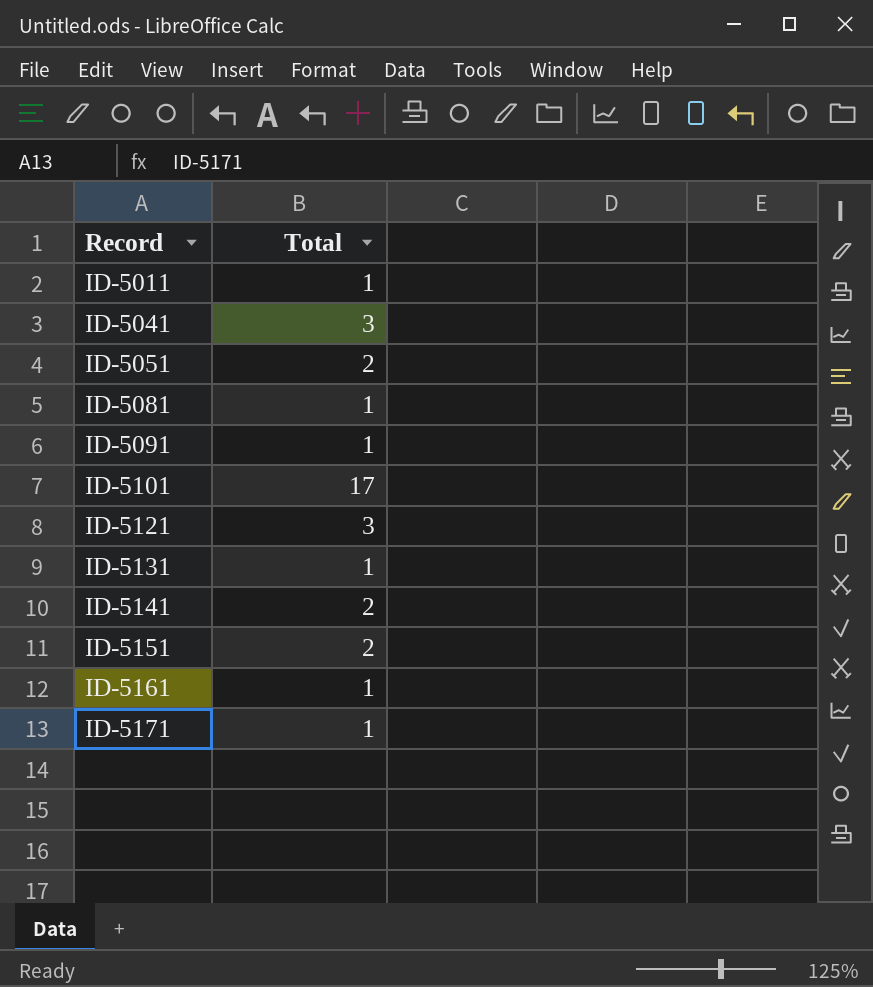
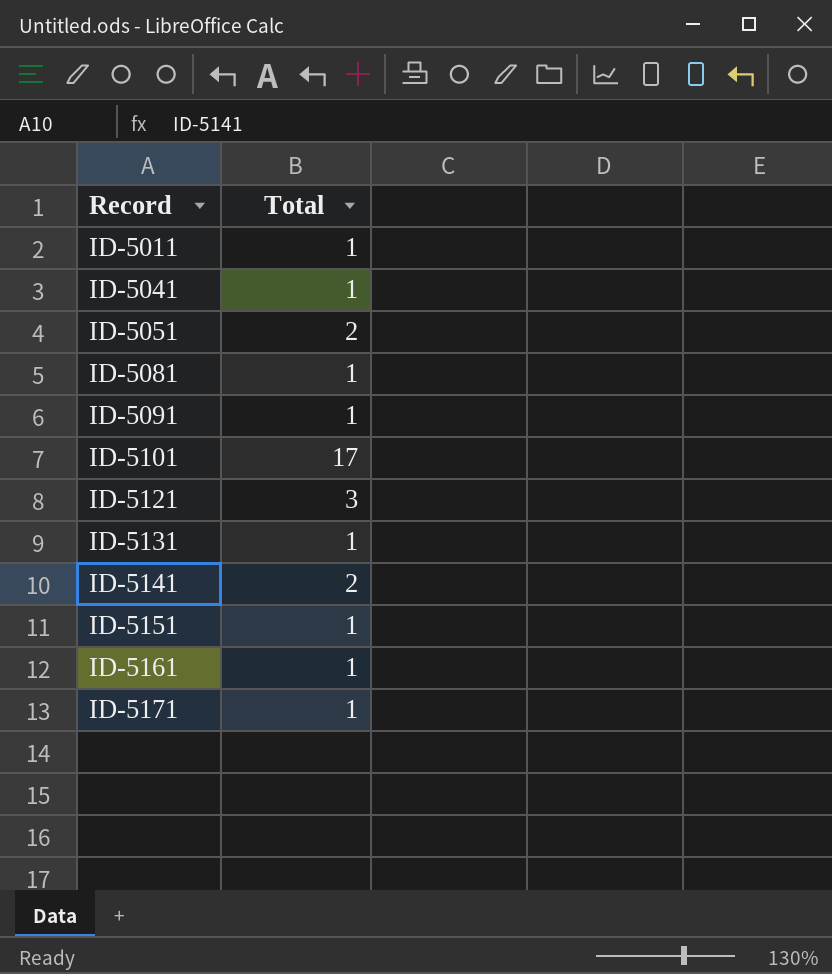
ID-5041 | Total: 3 -> 1
ID-5151 | Total: 2 -> 1

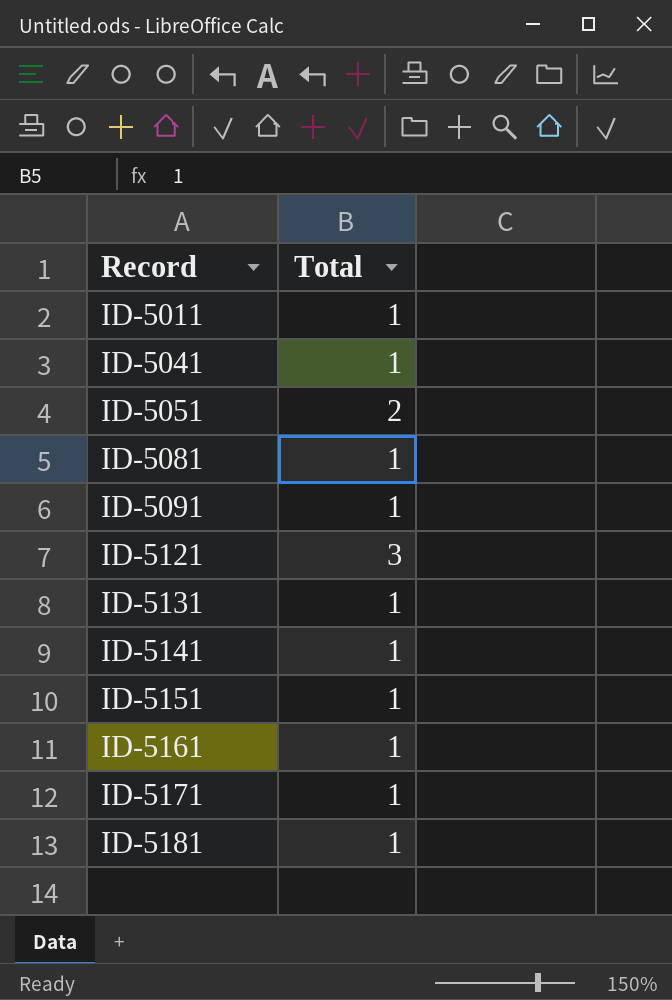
row ID-5101: 17 -> none
ID-5141 | Total: 2 -> 1
row ID-5181: none -> 1

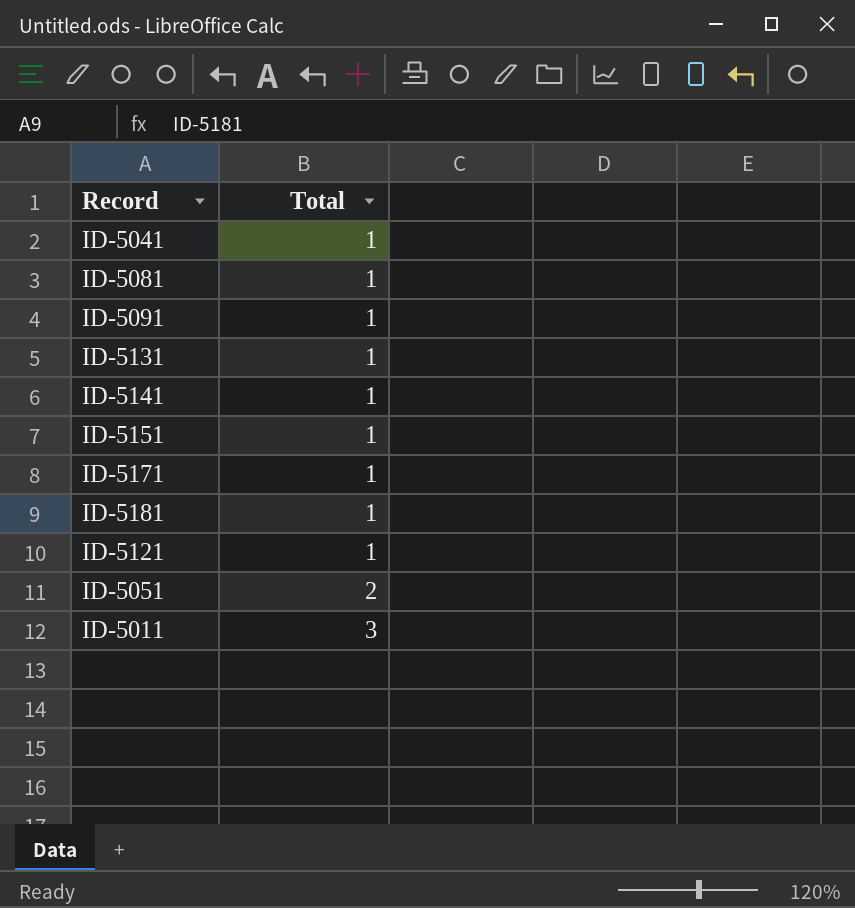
row order: Record ascending -> Total ascending
row ID-5161: 1 -> none
ID-5121 | Total: 3 -> 1
ID-5011 | Total: 1 -> 3

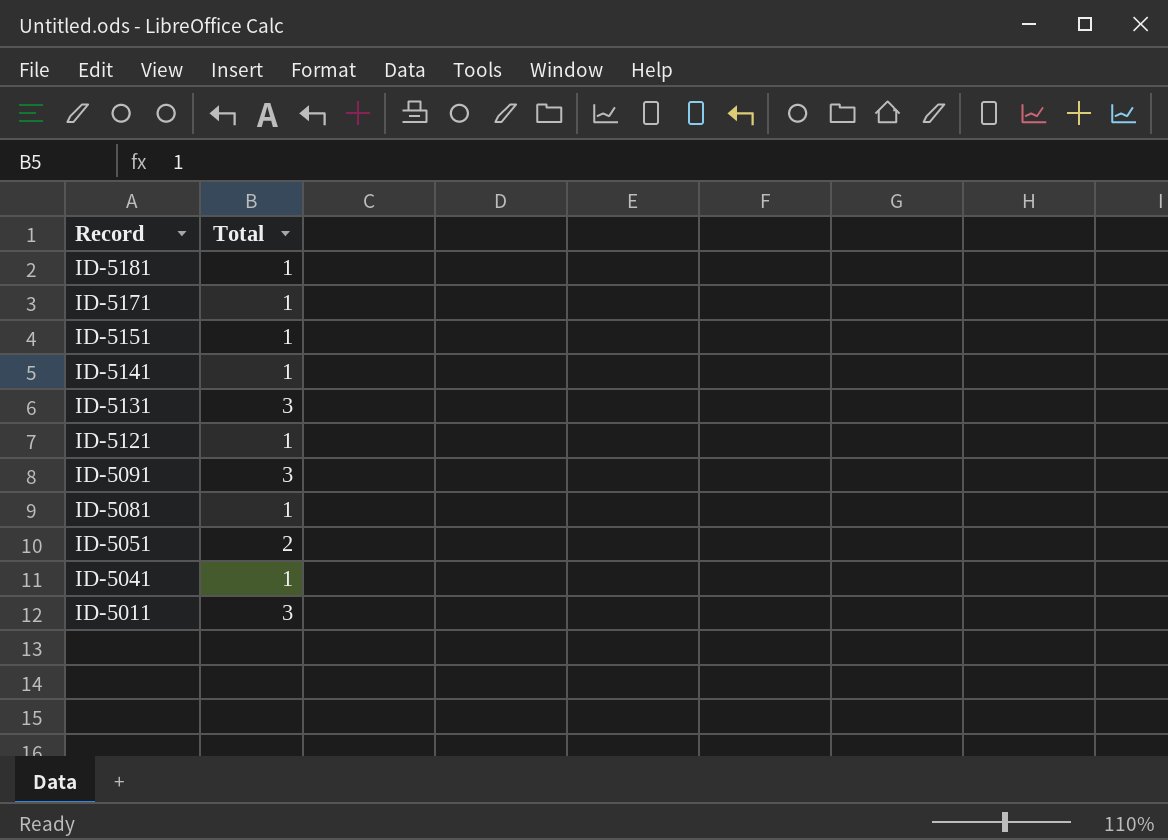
row order: Total ascending -> Record descending
ID-5131 | Total: 1 -> 3
ID-5091 | Total: 1 -> 3

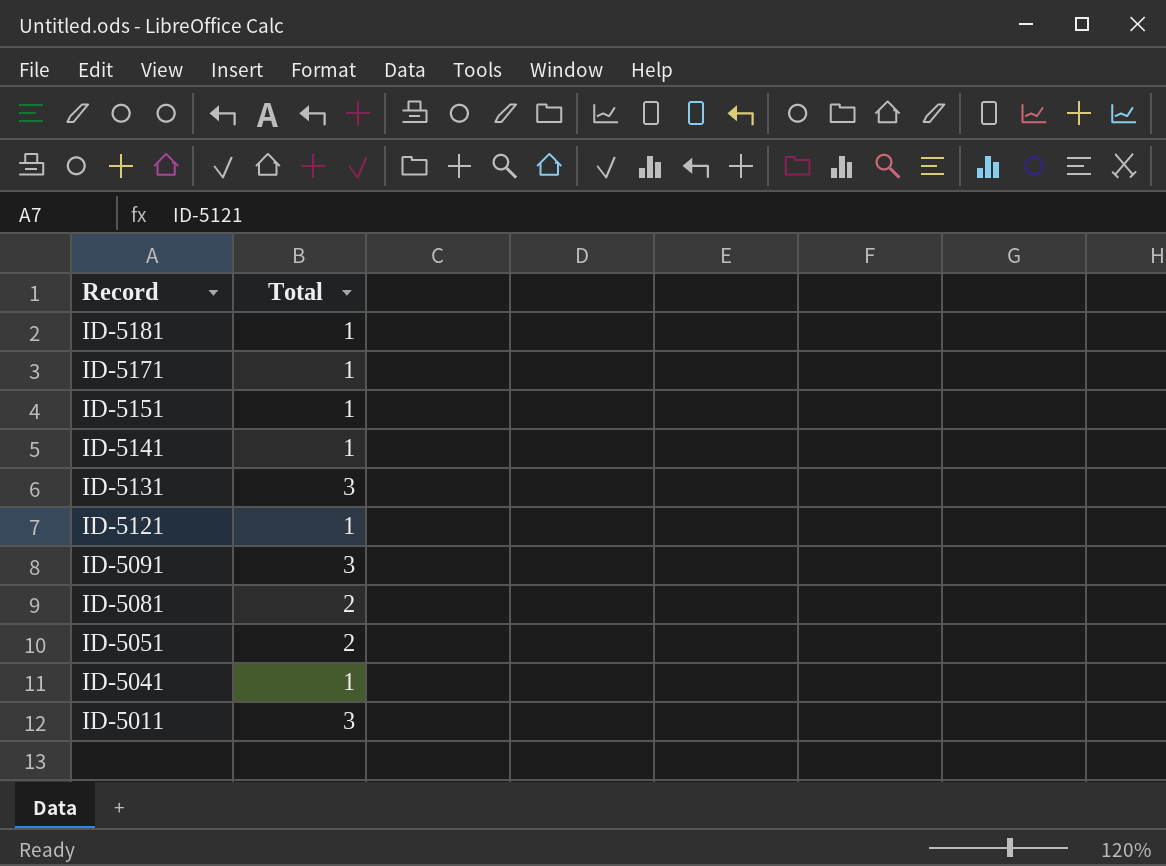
ID-5081 | Total: 1 -> 2

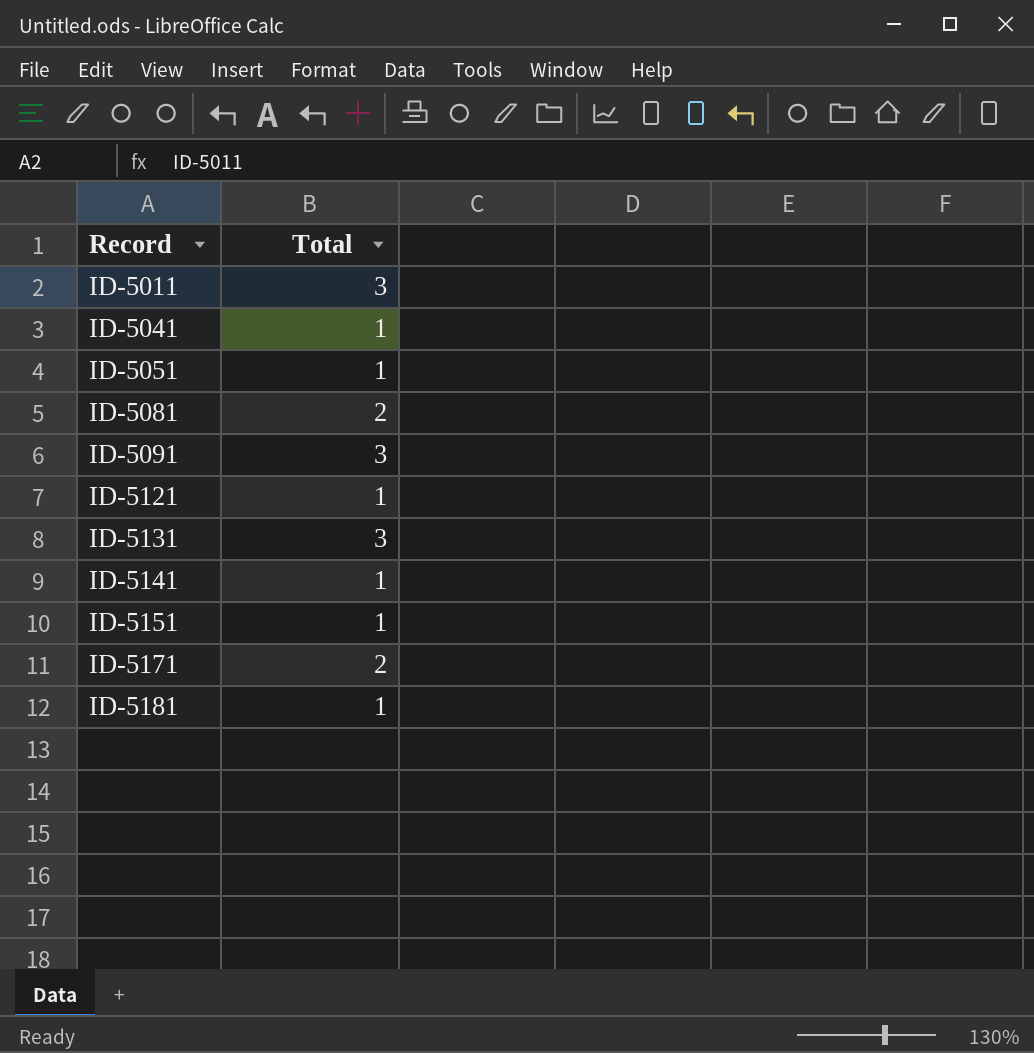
row order: Record descending -> Record ascending
ID-5051 | Total: 2 -> 1
ID-5171 | Total: 1 -> 2

